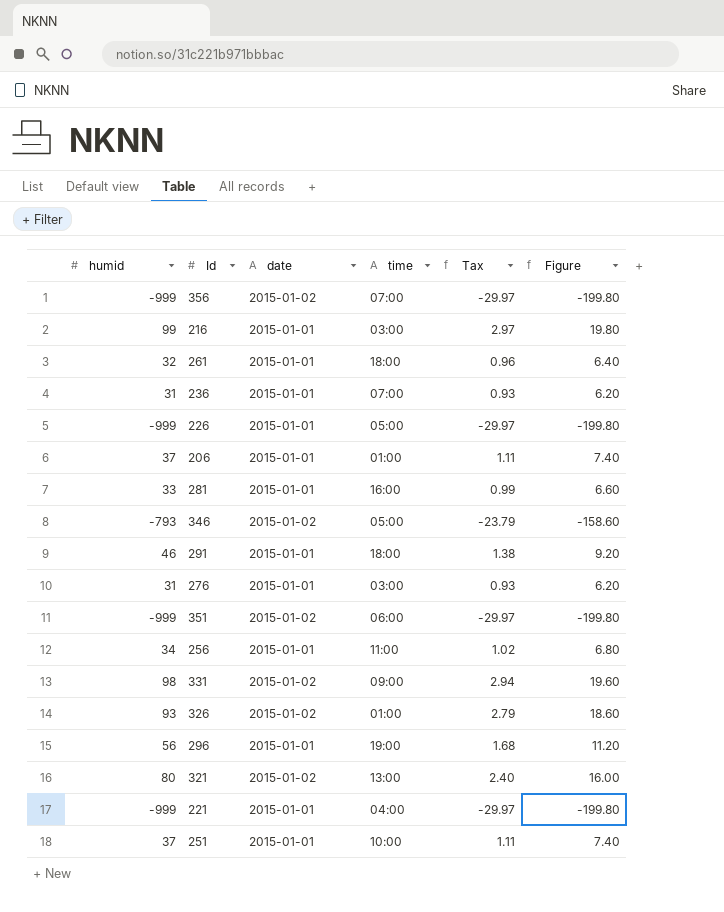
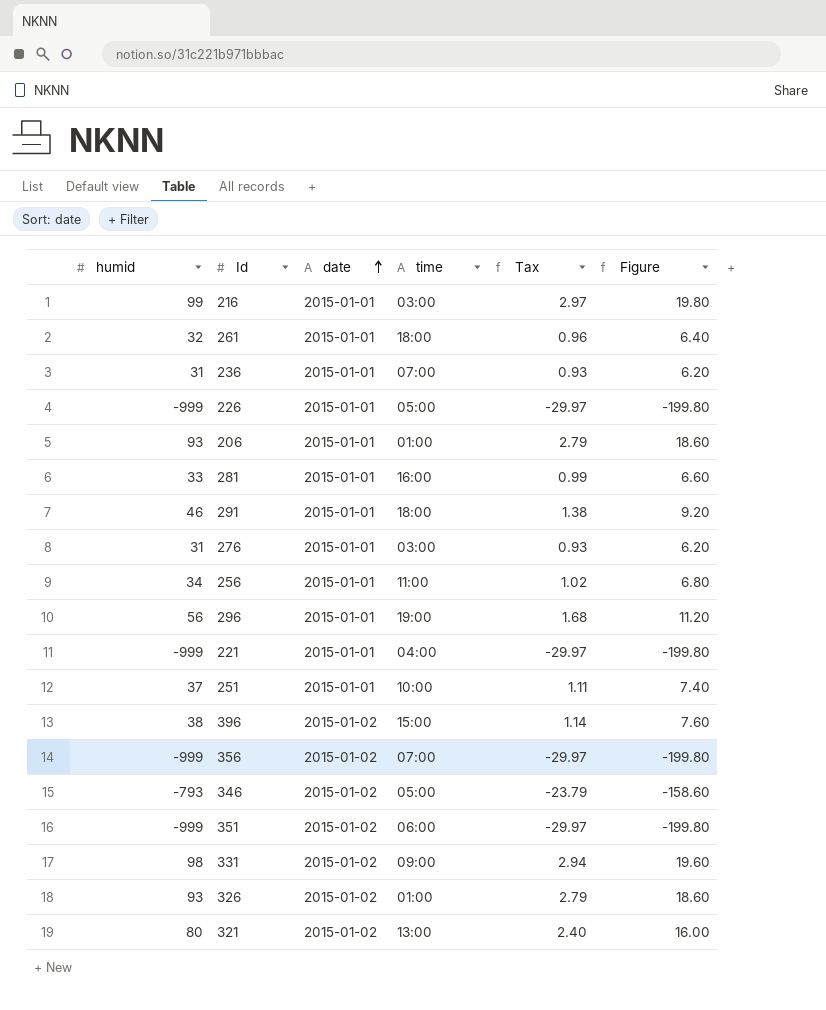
row order: none -> date ascending
206 | humid: 37 -> 93
206 | Tax: 1.11 -> 2.79
206 | Figure: 7.40 -> 18.60
row 396: none -> 38 | 2015-01-02 | 15:00 | 1.14 | 7.60

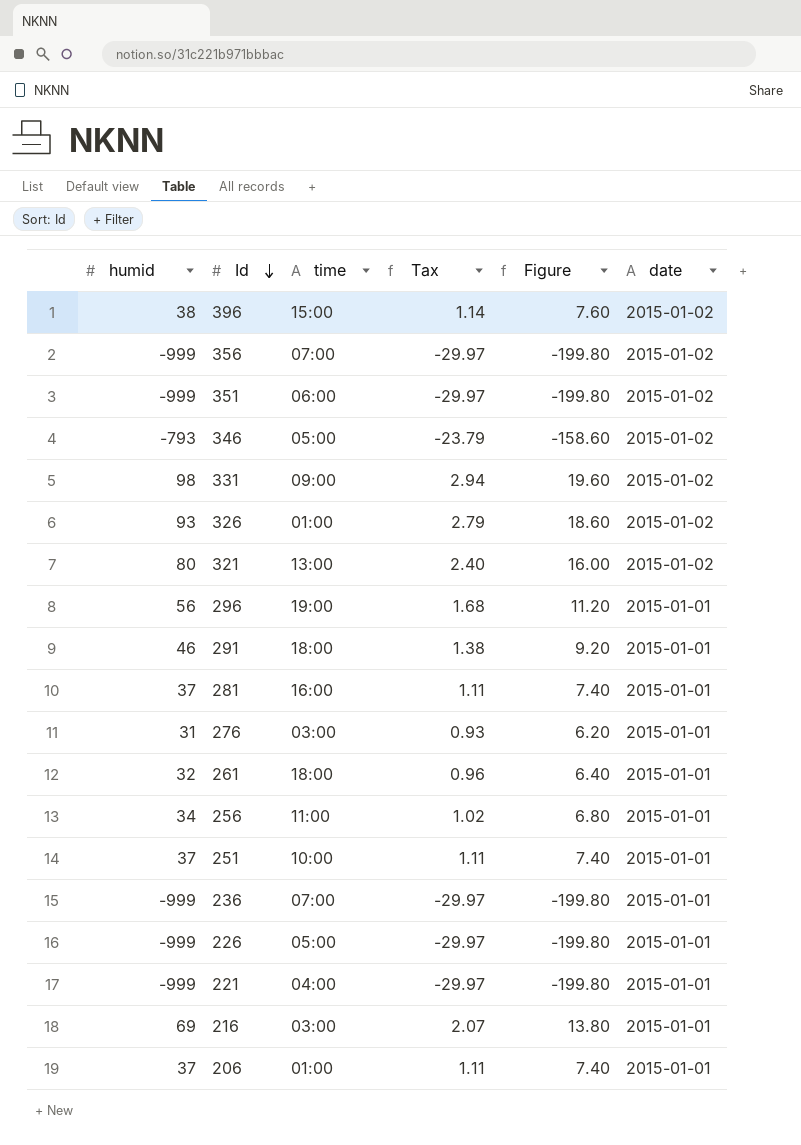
row order: date ascending -> Id descending
column date | position: 3 -> 6
281 | humid: 33 -> 37
281 | Tax: 0.99 -> 1.11
281 | Figure: 6.60 -> 7.40
236 | humid: 31 -> -999
236 | Tax: 0.93 -> -29.97
236 | Figure: 6.20 -> -199.80
216 | humid: 99 -> 69
216 | Tax: 2.97 -> 2.07
216 | Figure: 19.80 -> 13.80
206 | humid: 93 -> 37
206 | Tax: 2.79 -> 1.11
206 | Figure: 18.60 -> 7.40

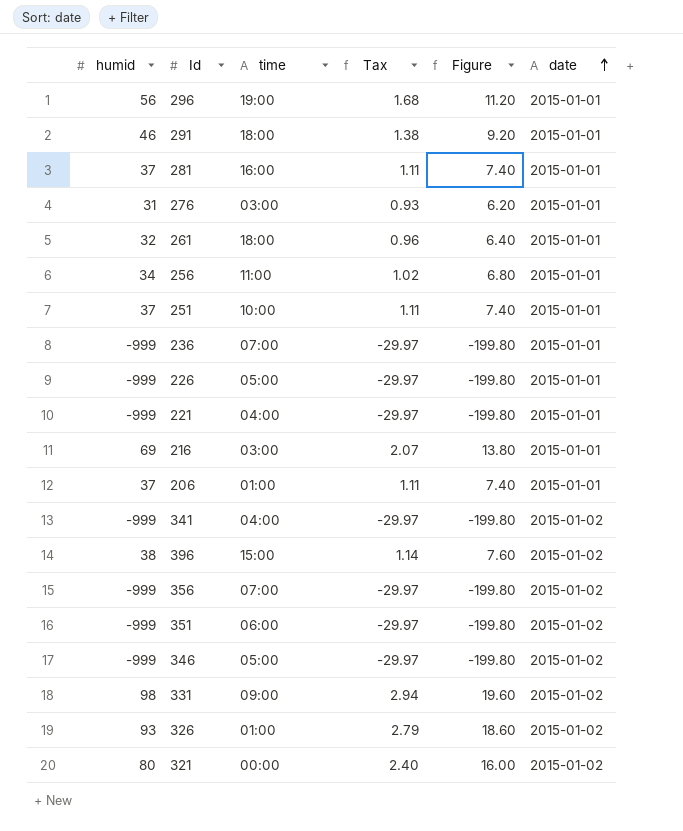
row order: Id descending -> date ascending
row 341: none -> -999 | 04:00 | -29.97 | -199.80 | 2015-01-02
346 | humid: -793 -> -999
346 | Tax: -23.79 -> -29.97
346 | Figure: -158.60 -> -199.80
321 | time: 13:00 -> 00:00

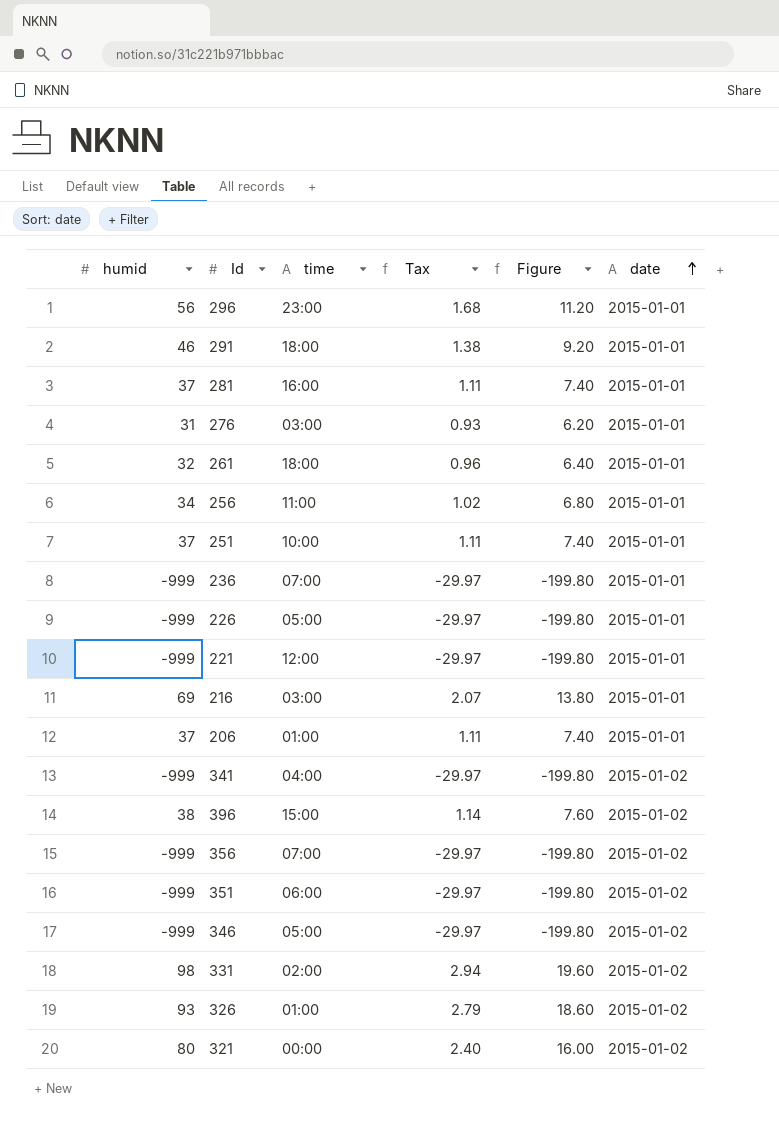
296 | time: 19:00 -> 23:00
221 | time: 04:00 -> 12:00
331 | time: 09:00 -> 02:00

